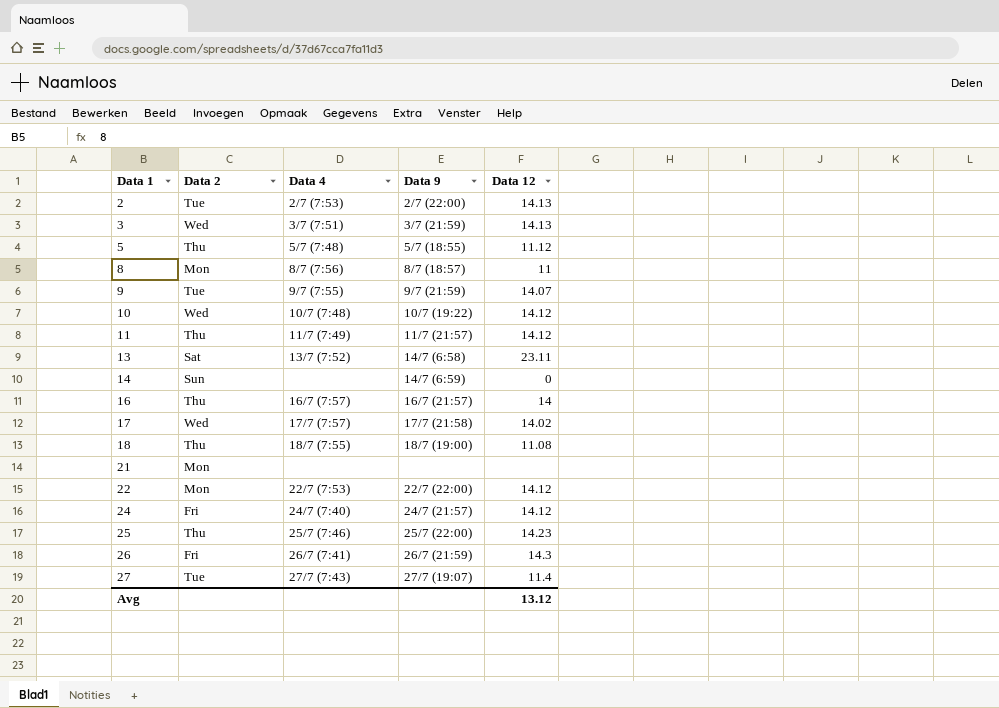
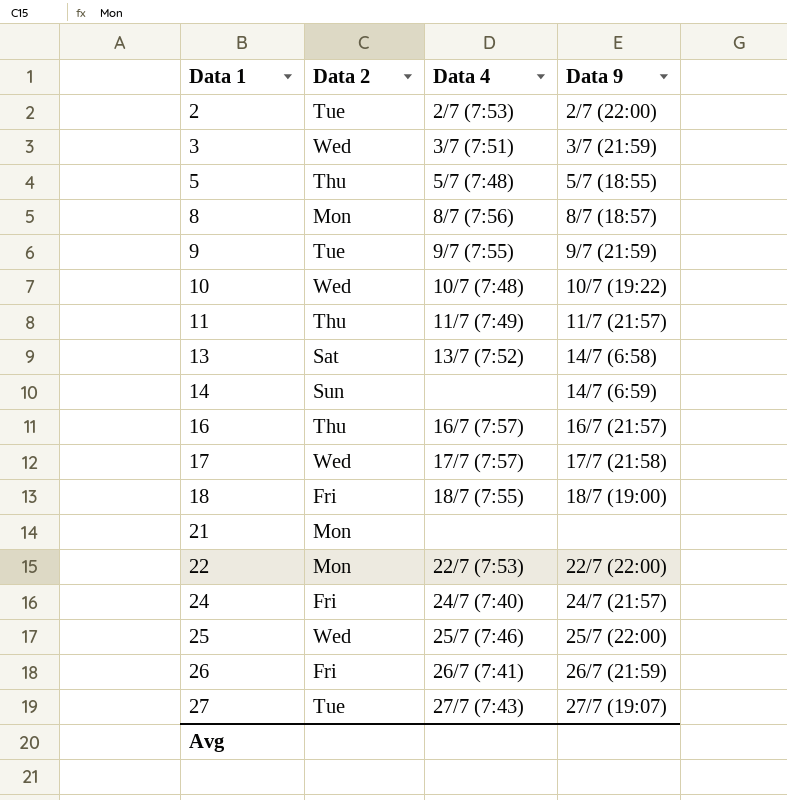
column Data 12 | position: 5 -> none
18 | Data 2: Thu -> Fri
25 | Data 2: Thu -> Wed

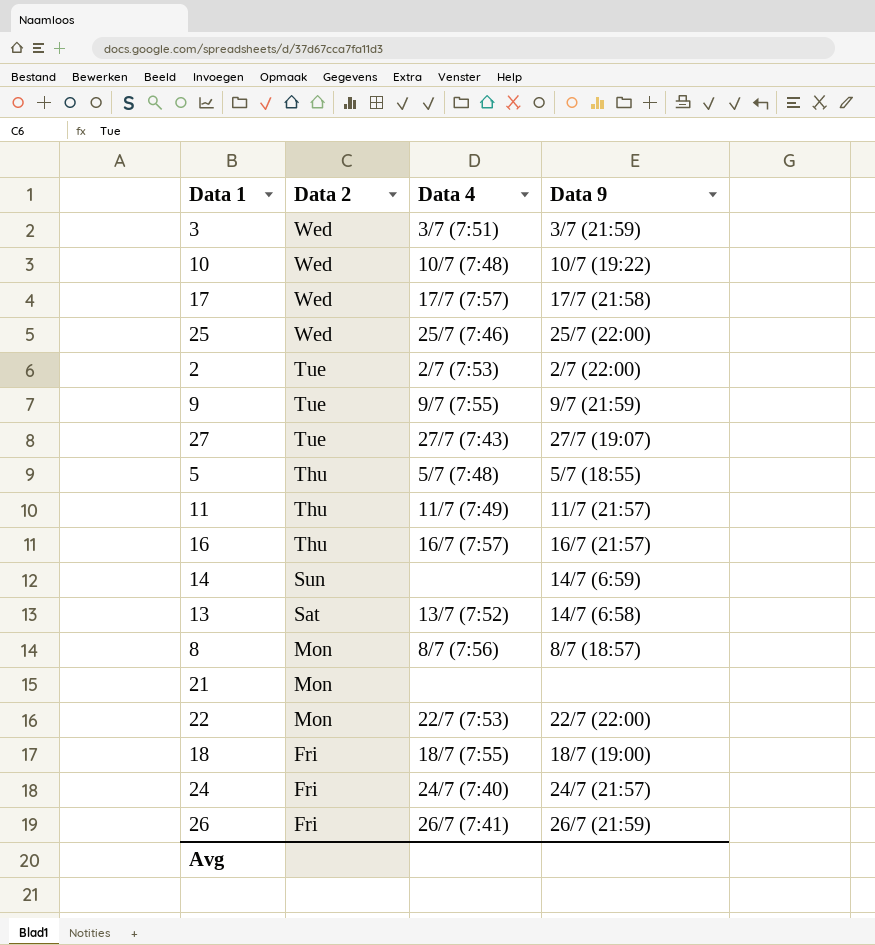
row order: Data 1 ascending -> Data 2 descending

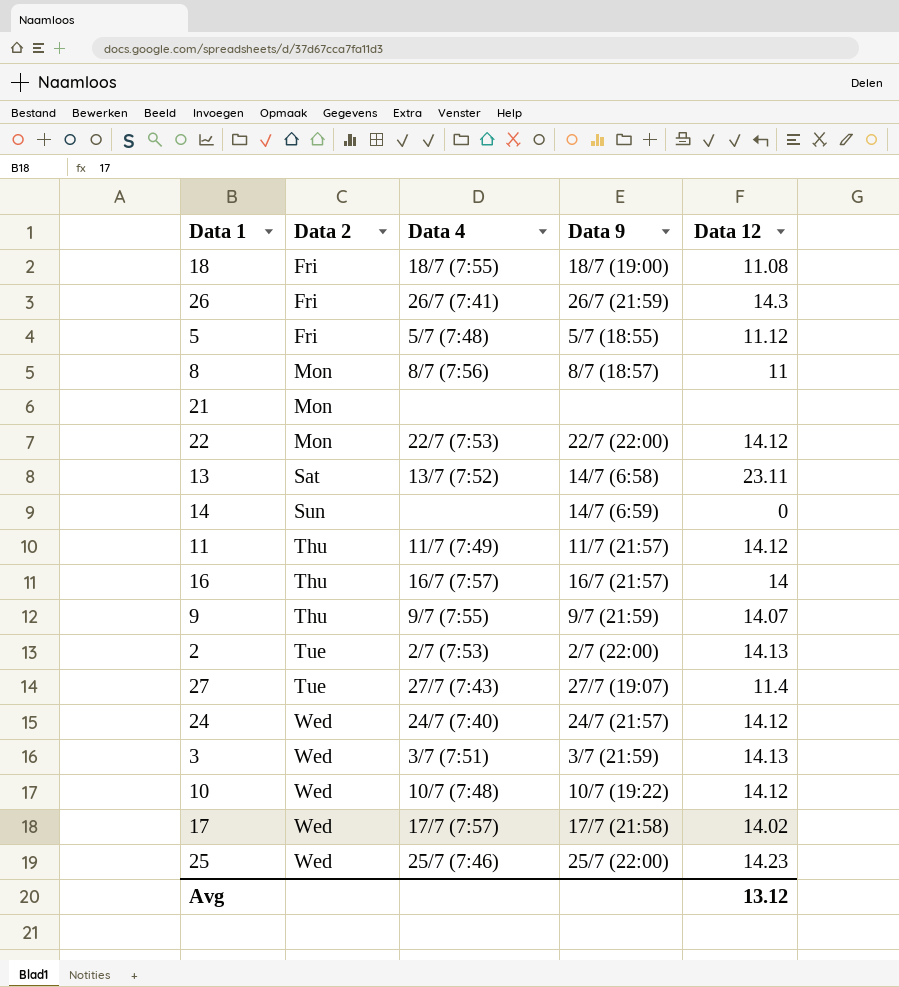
row order: Data 2 descending -> Data 2 ascending
column Data 12 | position: none -> 5
5 | Data 2: Thu -> Fri
9 | Data 2: Tue -> Thu
24 | Data 2: Fri -> Wed

